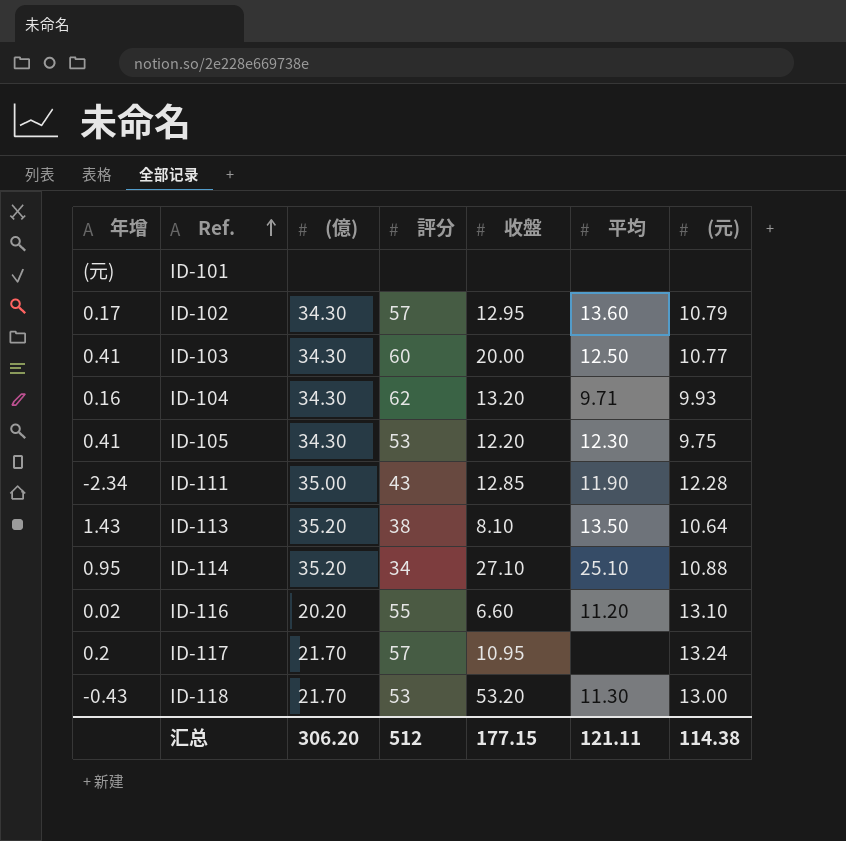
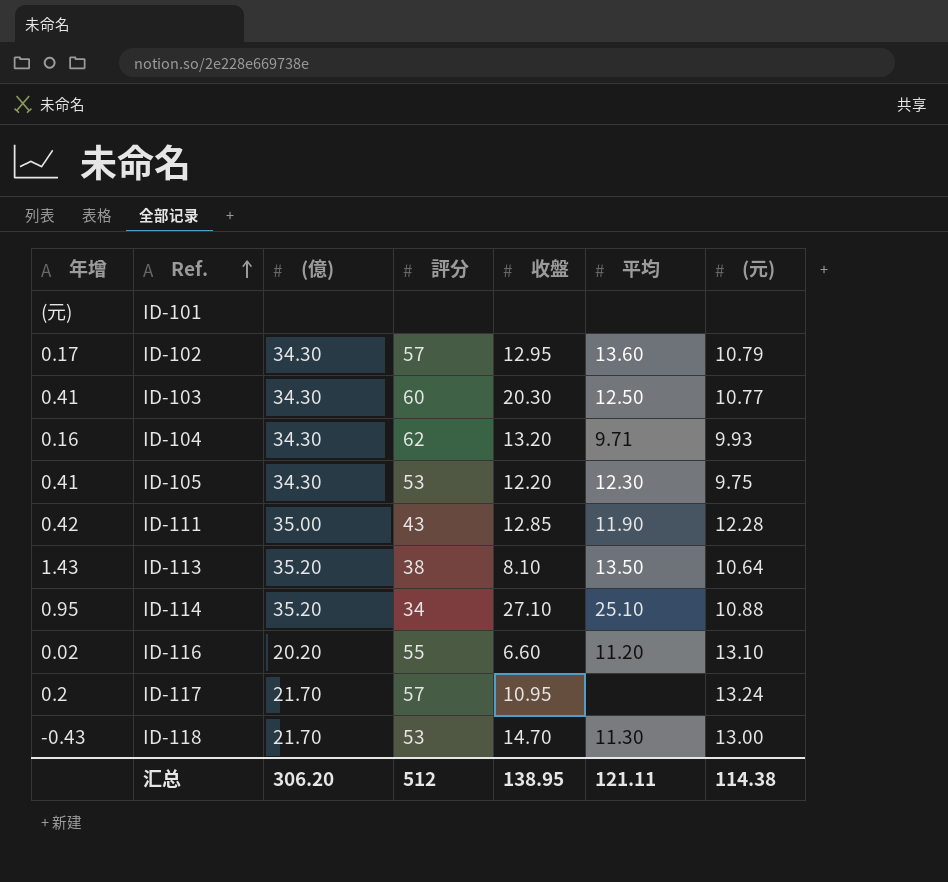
ID-103 | 收盤: 20.00 -> 20.30
ID-111 | 年增: -2.34 -> 0.42
ID-118 | 收盤: 53.20 -> 14.70
汇总 | 收盤: 177.15 -> 138.95

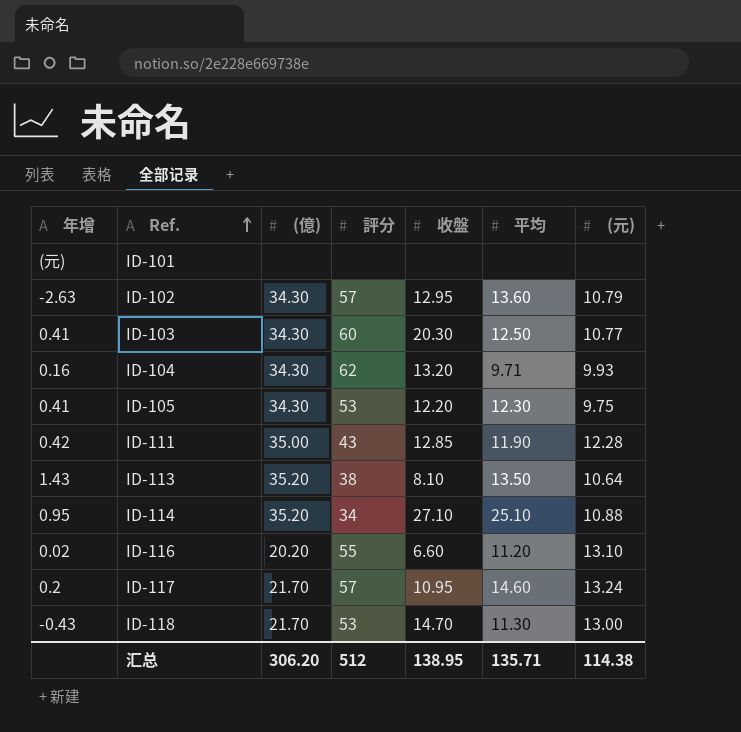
ID-102 | 年增: 0.17 -> -2.63
ID-117 | 平均: none -> 14.60
汇总 | 平均: 121.11 -> 135.71

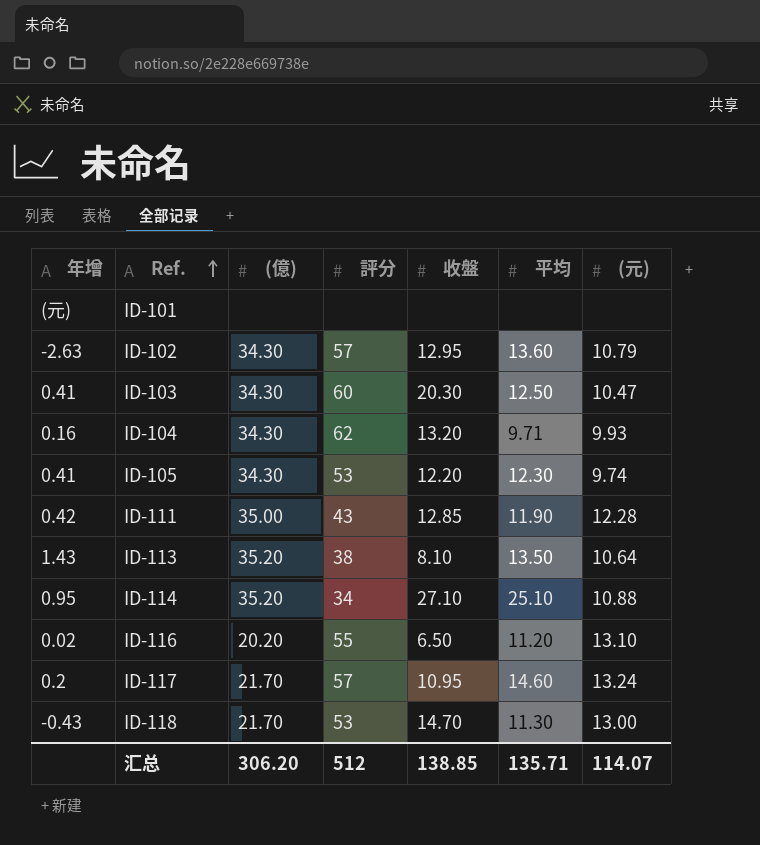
ID-103 | (元): 10.77 -> 10.47
ID-105 | (元): 9.75 -> 9.74
ID-116 | 收盤: 6.60 -> 6.50
汇总 | 收盤: 138.95 -> 138.85
汇总 | (元): 114.38 -> 114.07

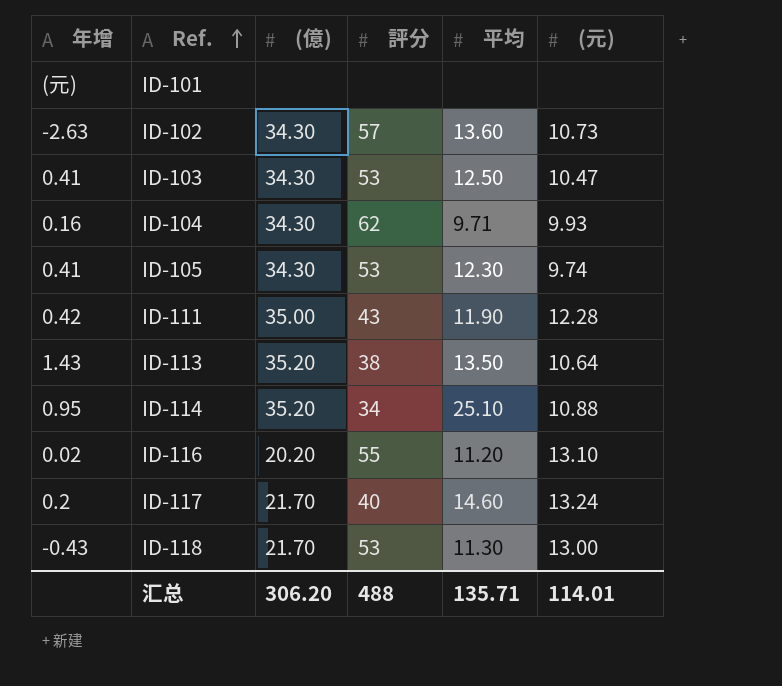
column 收盤 | position: 5 -> none
ID-102 | (元): 10.79 -> 10.73
ID-103 | 評分: 60 -> 53
ID-117 | 評分: 57 -> 40
汇总 | 評分: 512 -> 488
汇总 | (元): 114.07 -> 114.01

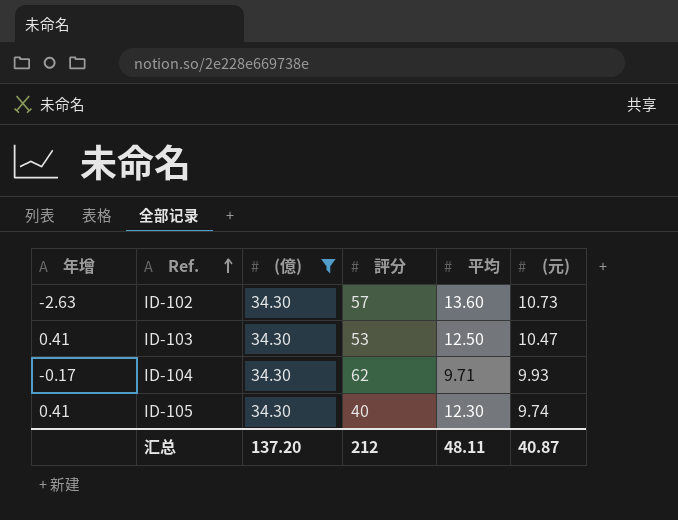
filter: none -> (億) = 34.30
ID-104 | 年增: 0.16 -> -0.17
ID-105 | 評分: 53 -> 40
汇总 | (億): 306.20 -> 137.20
汇总 | 評分: 488 -> 212
汇总 | 平均: 135.71 -> 48.11
汇总 | (元): 114.01 -> 40.87

